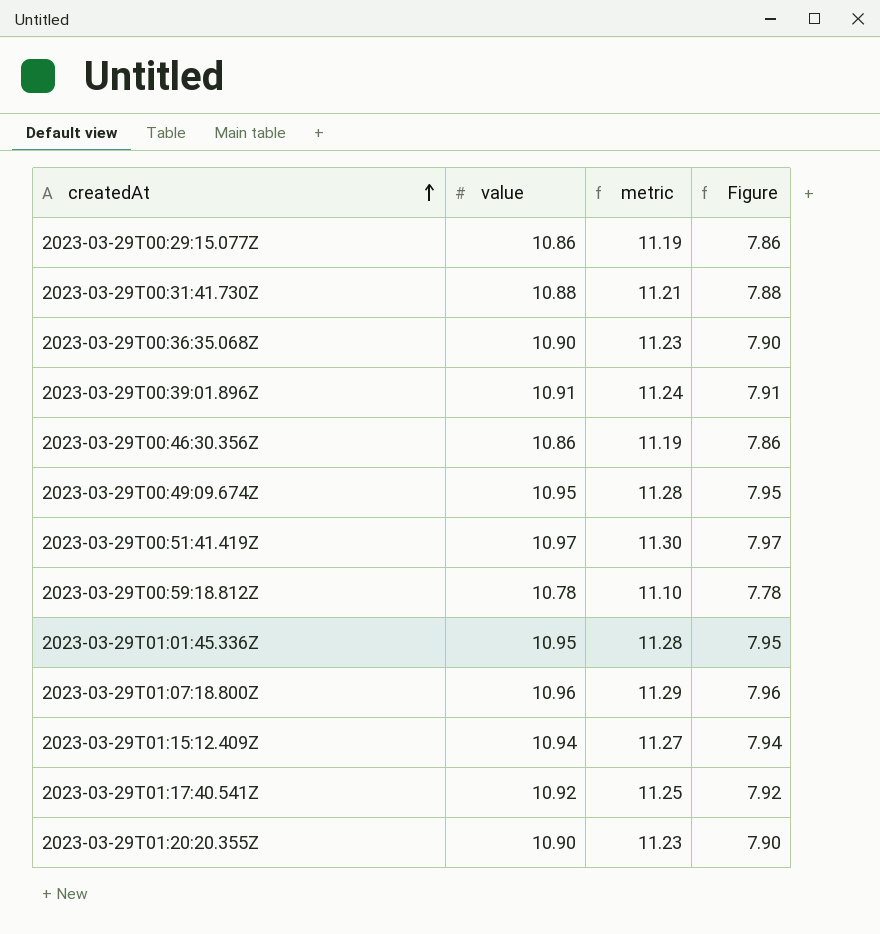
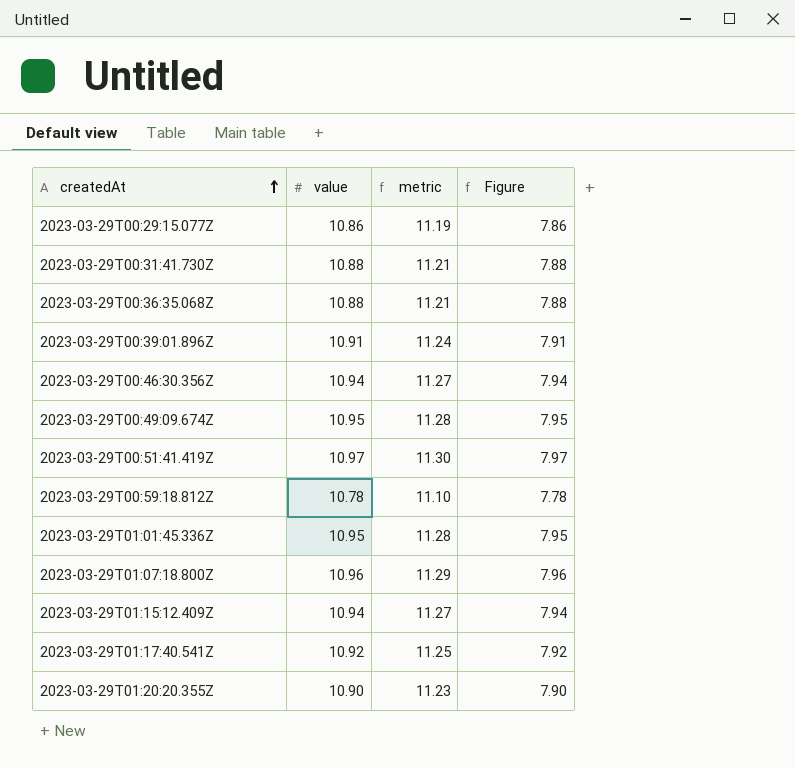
2023-03-29T00:36:35.068Z | value: 10.90 -> 10.88
2023-03-29T00:36:35.068Z | metric: 11.23 -> 11.21
2023-03-29T00:36:35.068Z | Figure: 7.90 -> 7.88
2023-03-29T00:46:30.356Z | value: 10.86 -> 10.94
2023-03-29T00:46:30.356Z | metric: 11.19 -> 11.27
2023-03-29T00:46:30.356Z | Figure: 7.86 -> 7.94

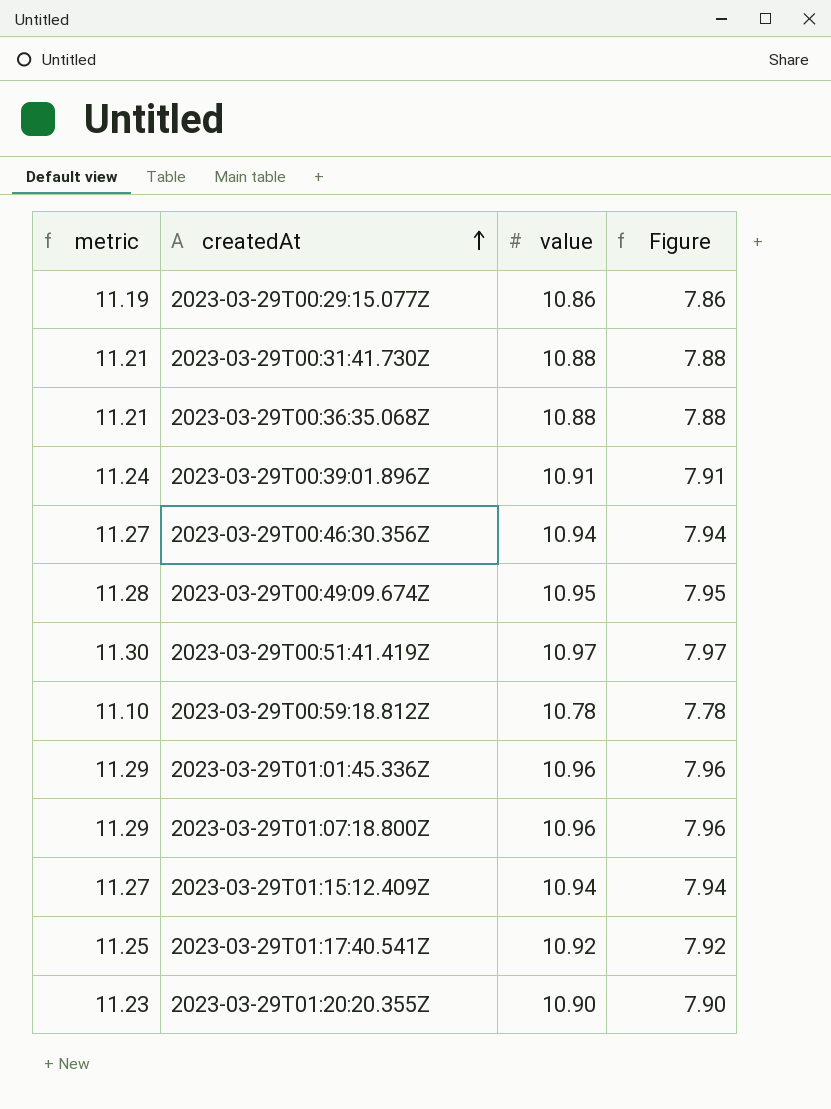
column metric | position: 3 -> 1
2023-03-29T01:01:45.336Z | metric: 11.28 -> 11.29
2023-03-29T01:01:45.336Z | value: 10.95 -> 10.96
2023-03-29T01:01:45.336Z | Figure: 7.95 -> 7.96

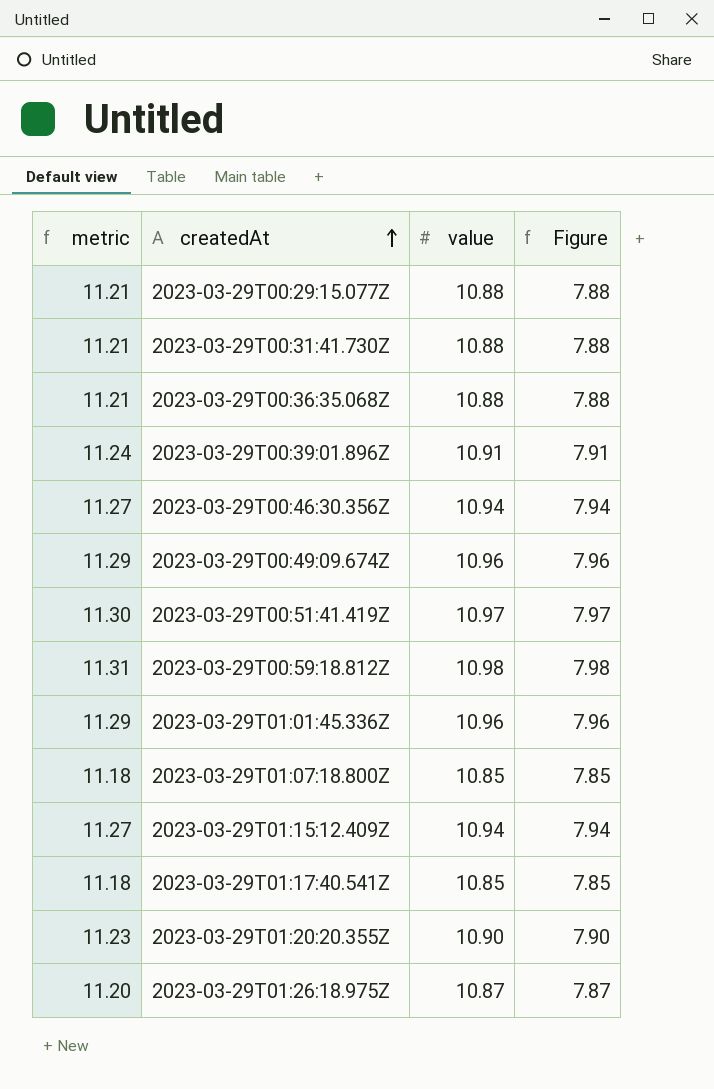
2023-03-29T00:29:15.077Z | metric: 11.19 -> 11.21
2023-03-29T00:29:15.077Z | value: 10.86 -> 10.88
2023-03-29T00:29:15.077Z | Figure: 7.86 -> 7.88
2023-03-29T00:49:09.674Z | metric: 11.28 -> 11.29
2023-03-29T00:49:09.674Z | value: 10.95 -> 10.96
2023-03-29T00:49:09.674Z | Figure: 7.95 -> 7.96
2023-03-29T00:59:18.812Z | metric: 11.10 -> 11.31
2023-03-29T00:59:18.812Z | value: 10.78 -> 10.98
2023-03-29T00:59:18.812Z | Figure: 7.78 -> 7.98
2023-03-29T01:07:18.800Z | metric: 11.29 -> 11.18
2023-03-29T01:07:18.800Z | value: 10.96 -> 10.85
2023-03-29T01:07:18.800Z | Figure: 7.96 -> 7.85
2023-03-29T01:17:40.541Z | metric: 11.25 -> 11.18
2023-03-29T01:17:40.541Z | value: 10.92 -> 10.85
2023-03-29T01:17:40.541Z | Figure: 7.92 -> 7.85
row 2023-03-29T01:26:18.975Z: none -> 11.20 | 10.87 | 7.87

